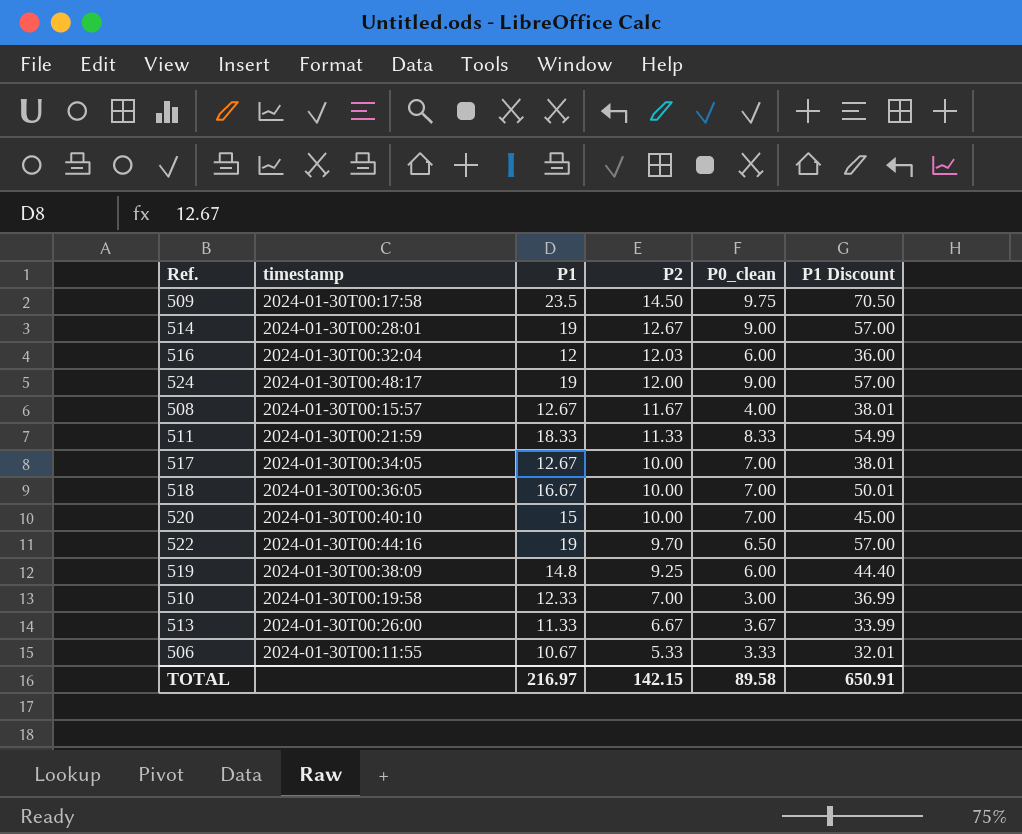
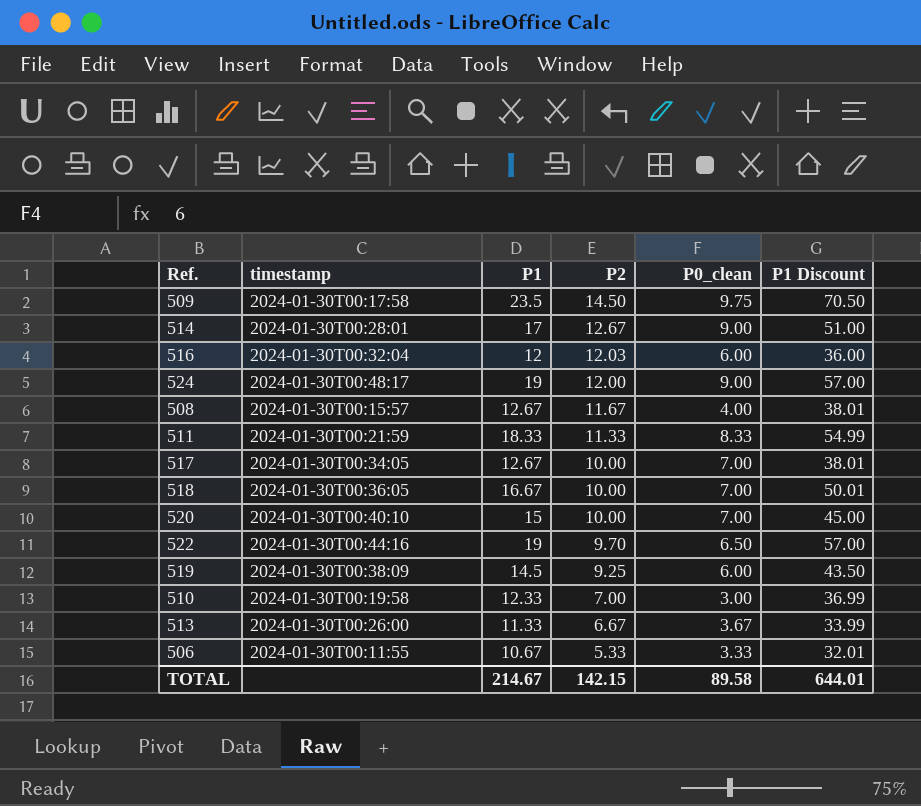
514 | P1: 19 -> 17
514 | P1 Discount: 57.00 -> 51.00
519 | P1: 14.8 -> 14.5
519 | P1 Discount: 44.40 -> 43.50
TOTAL | P1: 216.97 -> 214.67
TOTAL | P1 Discount: 650.91 -> 644.01

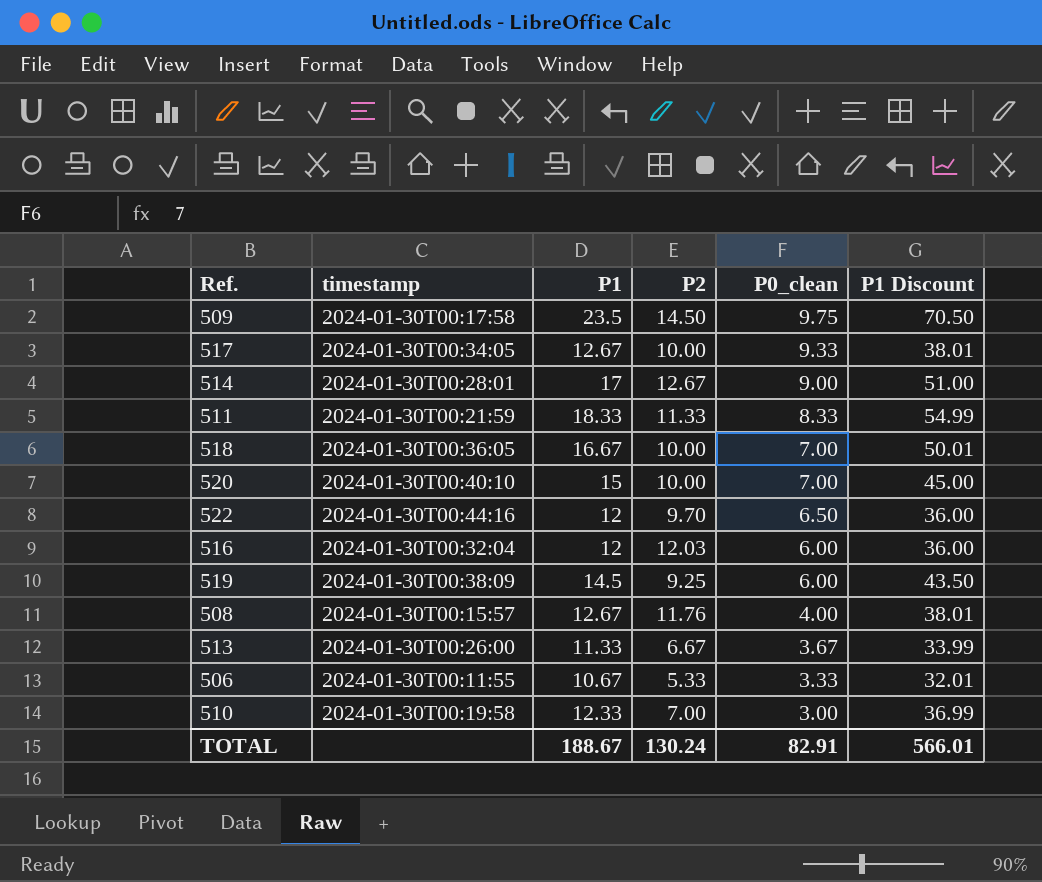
row order: P2 descending -> P0_clean descending
row 524: 2024-01-30T00:48:17 | 19 | 12.00 | 9.00 | 57.00 -> none
517 | P0_clean: 7.00 -> 9.33
522 | P1: 19 -> 12
522 | P1 Discount: 57.00 -> 36.00
508 | P2: 11.67 -> 11.76
TOTAL | P1: 214.67 -> 188.67
TOTAL | P2: 142.15 -> 130.24
TOTAL | P0_clean: 89.58 -> 82.91
TOTAL | P1 Discount: 644.01 -> 566.01

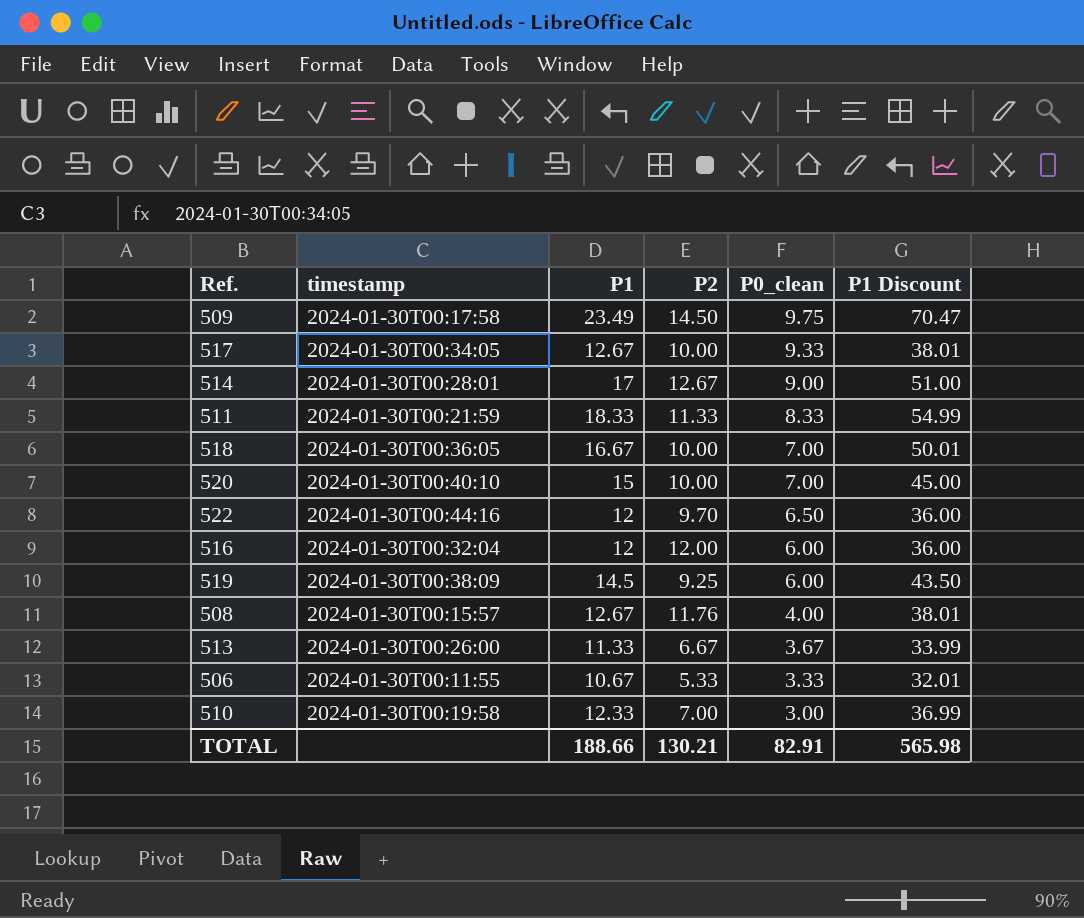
509 | P1: 23.5 -> 23.49
509 | P1 Discount: 70.50 -> 70.47
516 | P2: 12.03 -> 12.00
TOTAL | P1: 188.67 -> 188.66
TOTAL | P2: 130.24 -> 130.21
TOTAL | P1 Discount: 566.01 -> 565.98

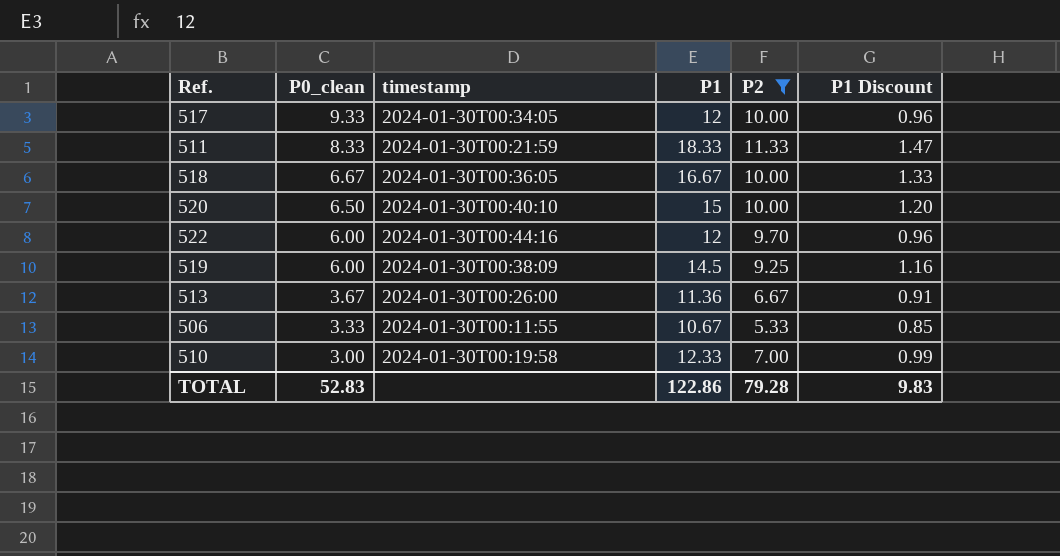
filter: none -> P2 <= 11.33
column P0_clean | position: 5 -> 2
column P1 Discount | formula: [P1] * 3 -> [P1] * 0.08
517 | P1: 12.67 -> 12
518 | P0_clean: 7.00 -> 6.67
520 | P0_clean: 7.00 -> 6.50
522 | P0_clean: 6.50 -> 6.00
513 | P1: 11.33 -> 11.36
TOTAL | P0_clean: 82.91 -> 52.83
TOTAL | P1: 188.66 -> 122.86
TOTAL | P2: 130.21 -> 79.28
TOTAL | P1 Discount: 565.98 -> 9.83

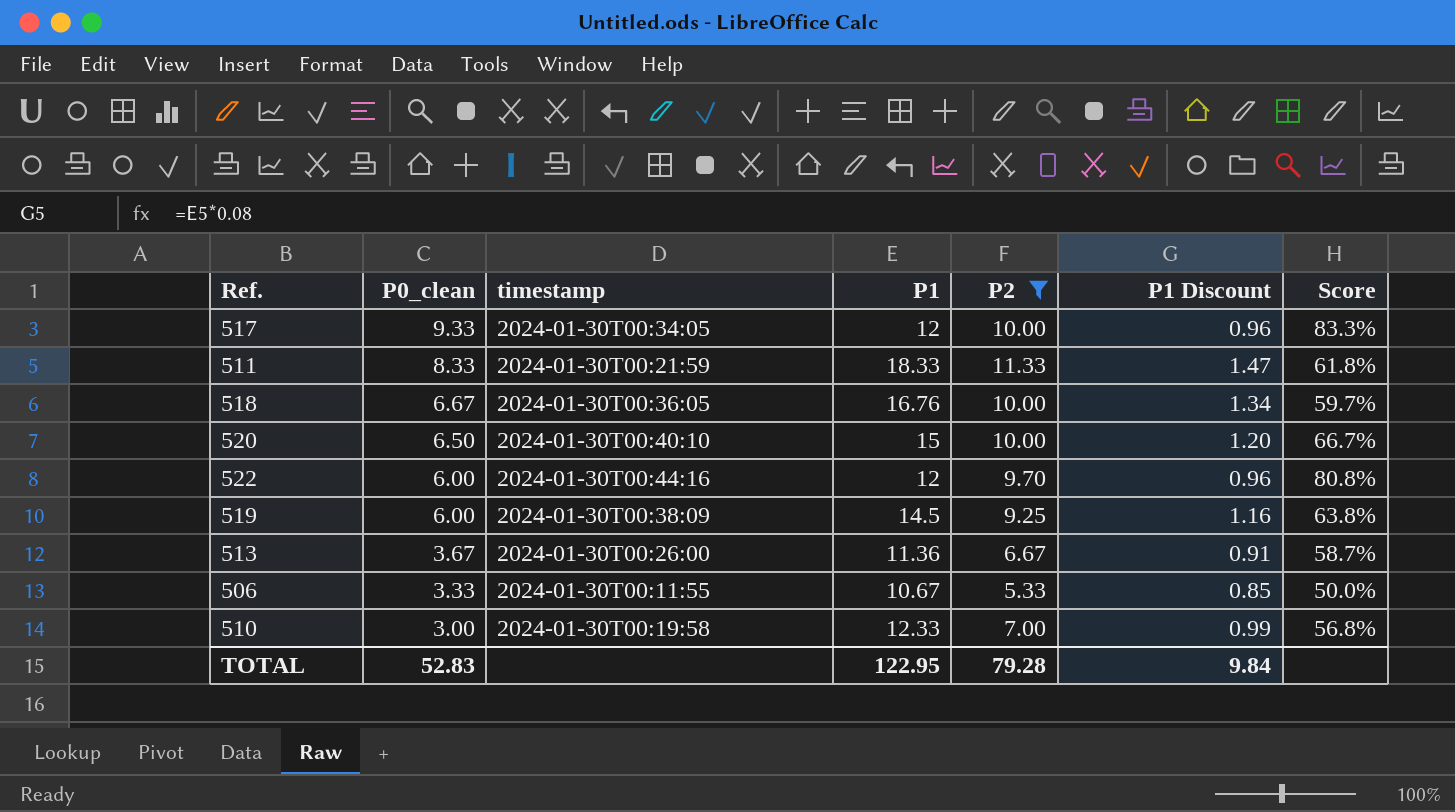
column Score | formula: none -> [P2] / [P1]
518 | P1: 16.67 -> 16.76
518 | P1 Discount: 1.33 -> 1.34
TOTAL | P1: 122.86 -> 122.95
TOTAL | P1 Discount: 9.83 -> 9.84

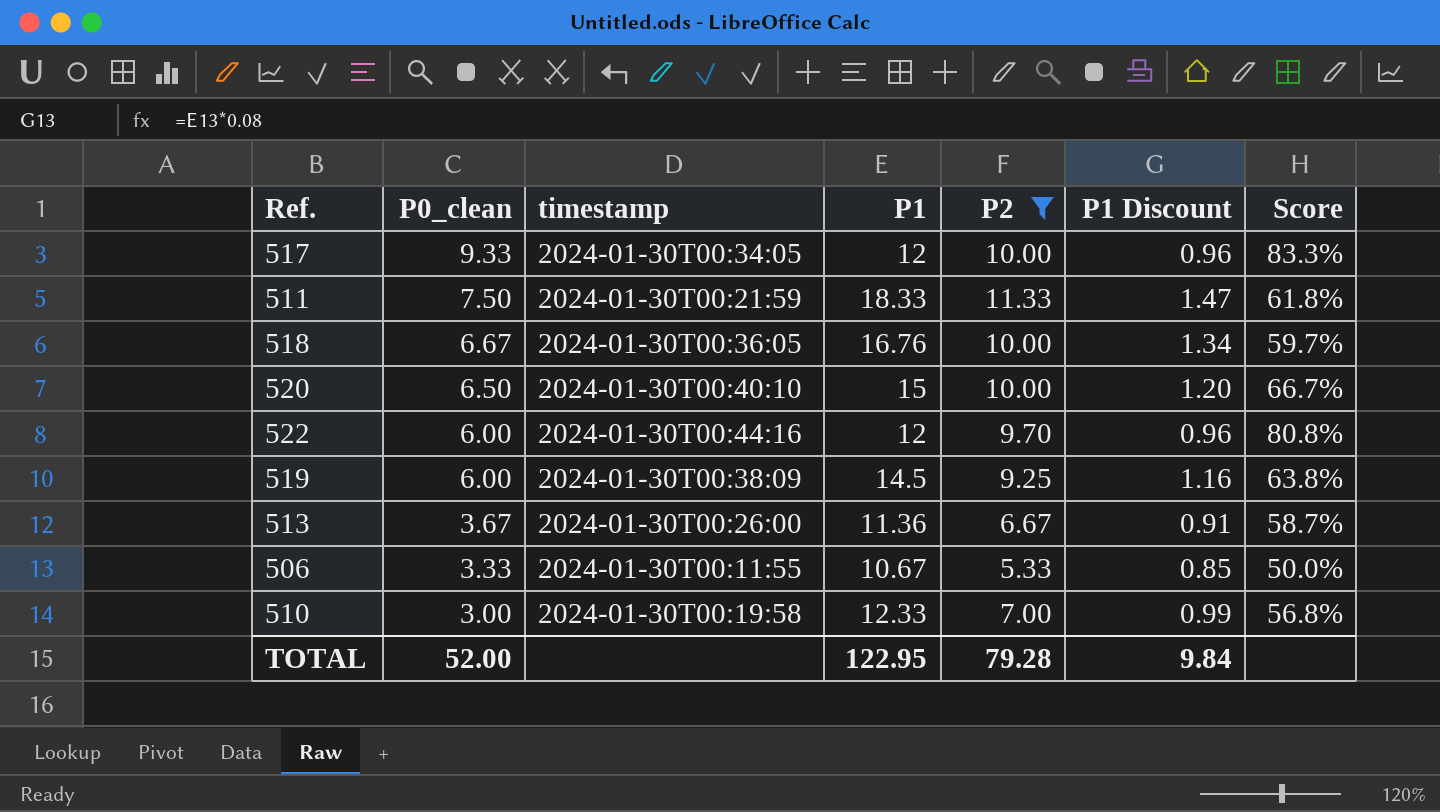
511 | P0_clean: 8.33 -> 7.50
TOTAL | P0_clean: 52.83 -> 52.00

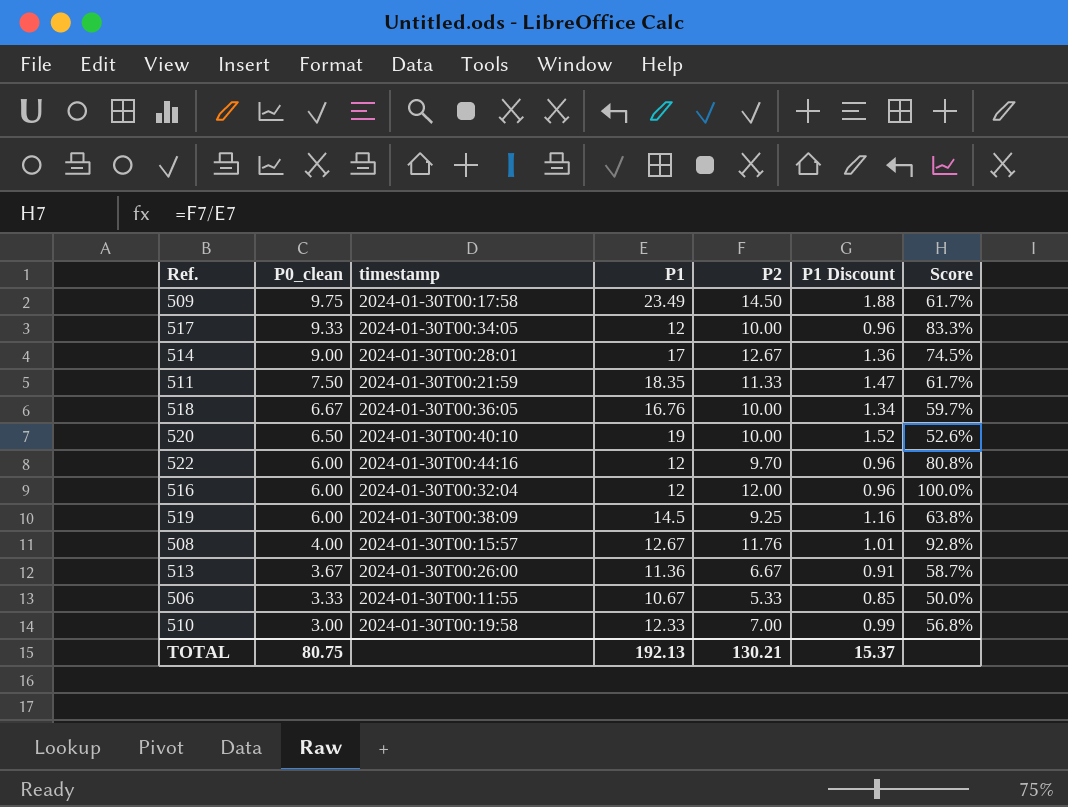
filter: P2 <= 11.33 -> none
511 | P1: 18.33 -> 18.35
511 | Score: 61.8% -> 61.7%
520 | P1: 15 -> 19
520 | P1 Discount: 1.20 -> 1.52
520 | Score: 66.7% -> 52.6%
TOTAL | P0_clean: 52.00 -> 80.75
TOTAL | P1: 122.95 -> 192.13
TOTAL | P2: 79.28 -> 130.21
TOTAL | P1 Discount: 9.84 -> 15.37

